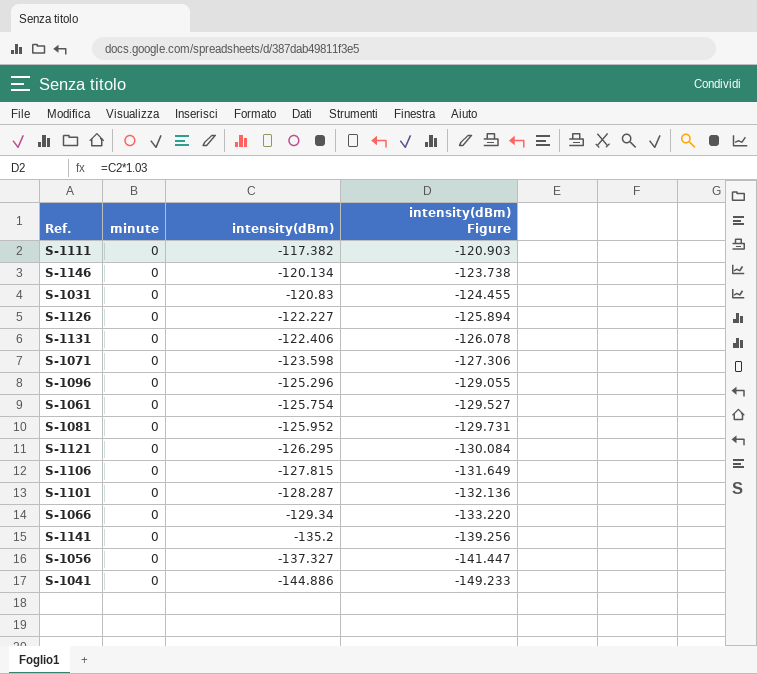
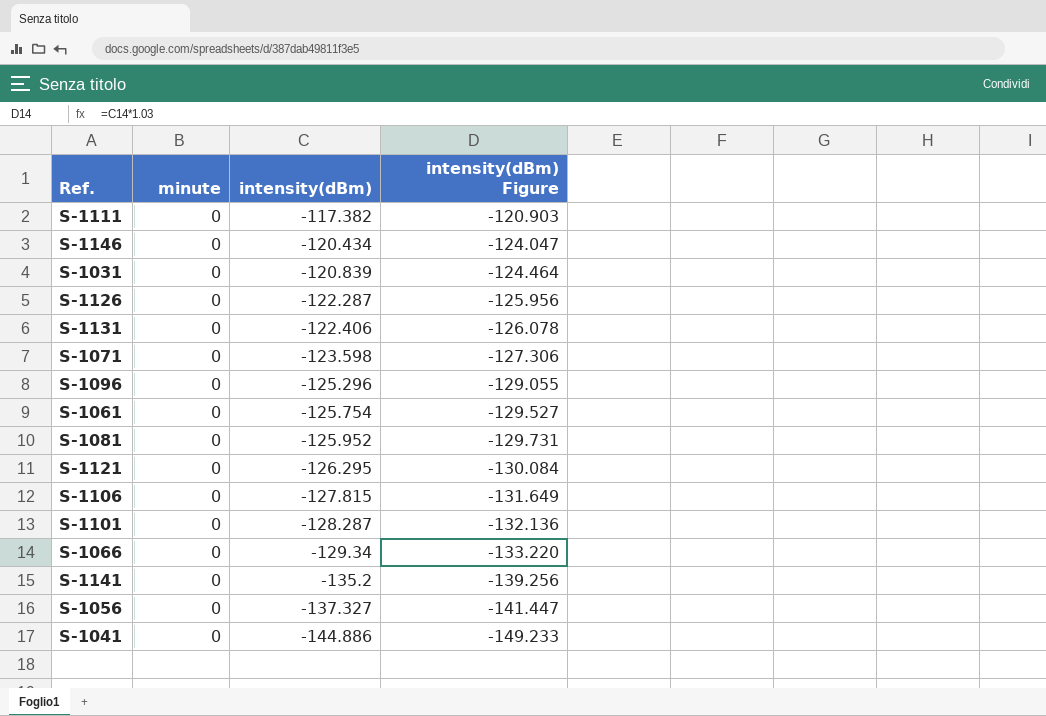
S-1146 | intensity(dBm): -120.134 -> -120.434
S-1146 | intensity(dBm) Figure: -123.738 -> -124.047
S-1031 | intensity(dBm): -120.83 -> -120.839
S-1031 | intensity(dBm) Figure: -124.455 -> -124.464
S-1126 | intensity(dBm): -122.227 -> -122.287
S-1126 | intensity(dBm) Figure: -125.894 -> -125.956

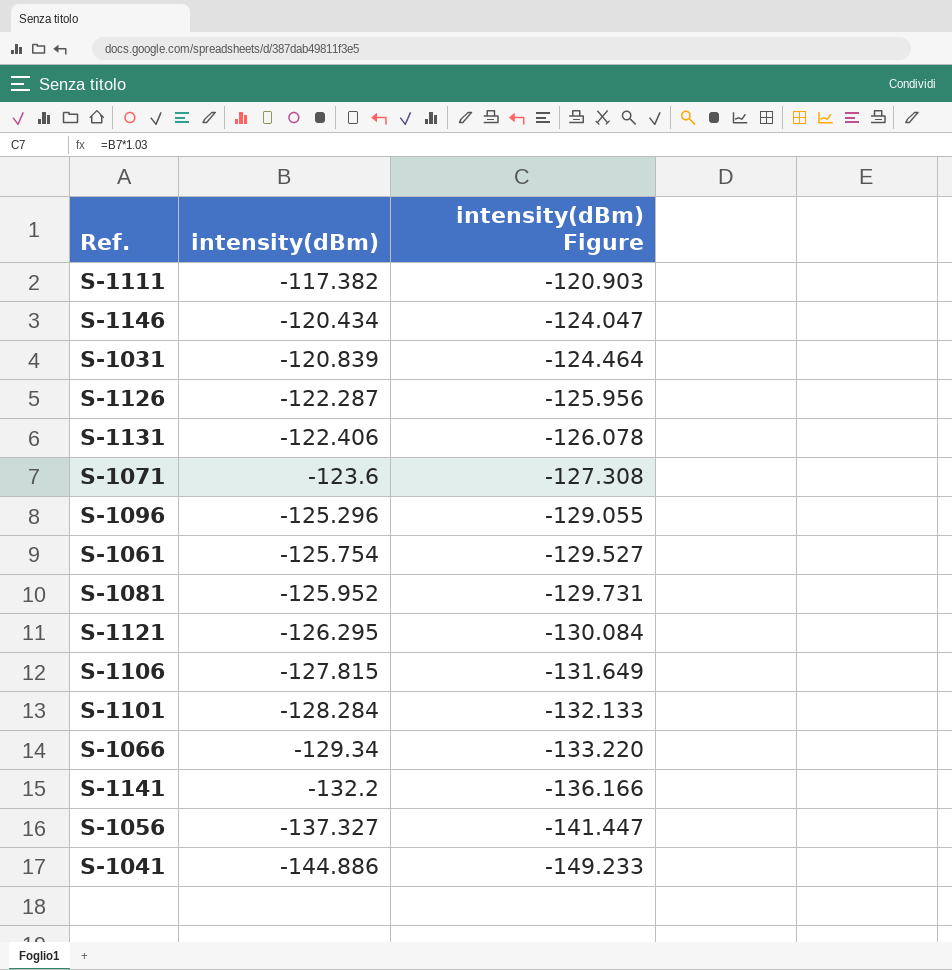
column minute | position: 2 -> none
S-1071 | intensity(dBm): -123.598 -> -123.6
S-1071 | intensity(dBm) Figure: -127.306 -> -127.308
S-1101 | intensity(dBm): -128.287 -> -128.284
S-1101 | intensity(dBm) Figure: -132.136 -> -132.133
S-1141 | intensity(dBm): -135.2 -> -132.2
S-1141 | intensity(dBm) Figure: -139.256 -> -136.166

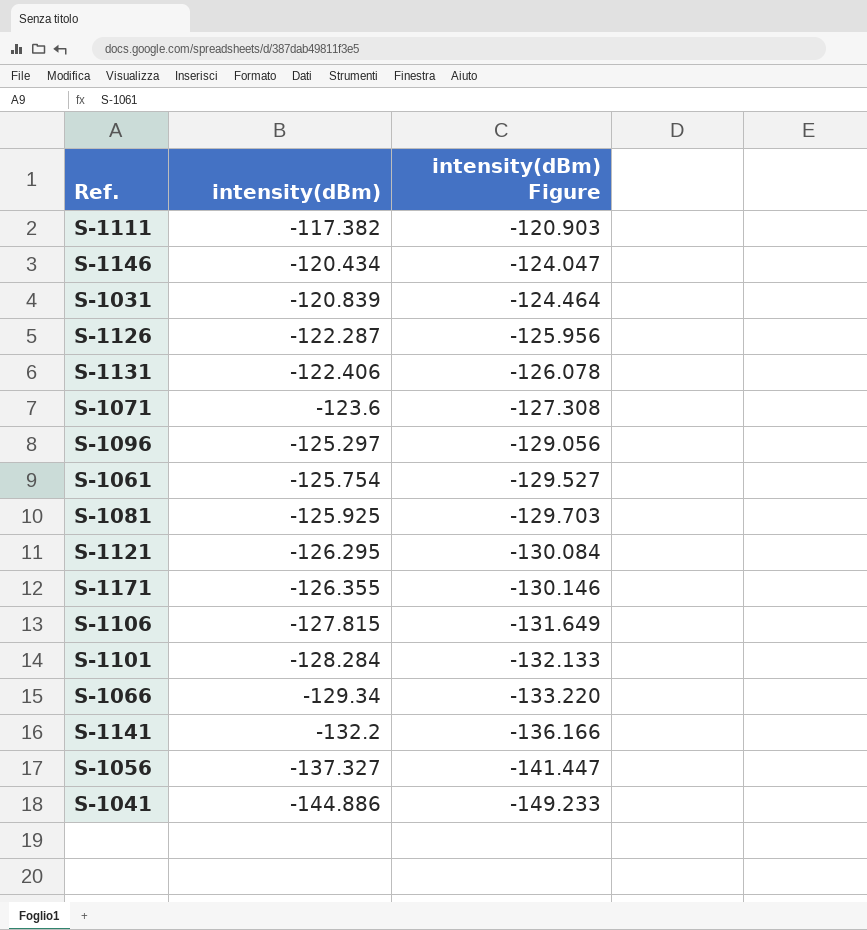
S-1096 | intensity(dBm): -125.296 -> -125.297
S-1096 | intensity(dBm) Figure: -129.055 -> -129.056
S-1081 | intensity(dBm): -125.952 -> -125.925
S-1081 | intensity(dBm) Figure: -129.731 -> -129.703
row S-1171: none -> -126.355 | -130.146

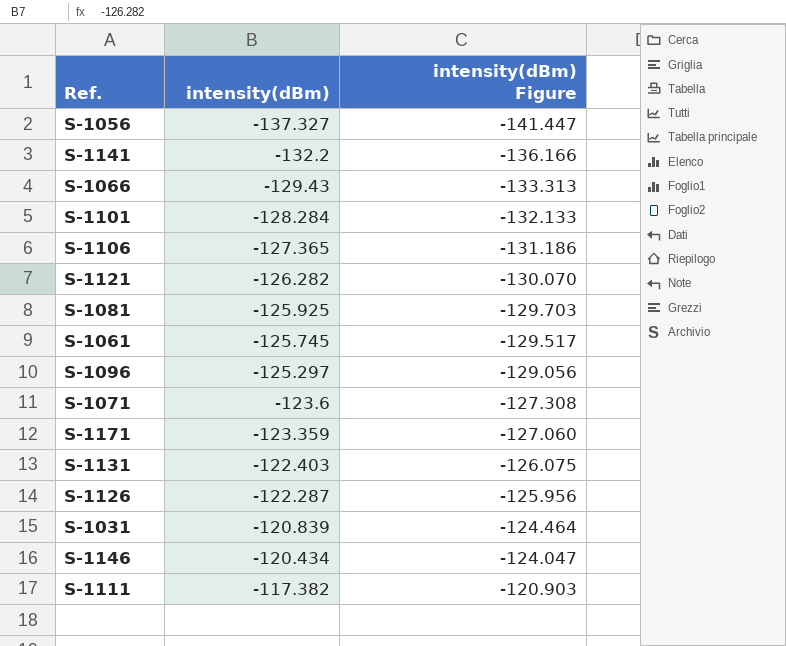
row order: intensity(dBm) descending -> intensity(dBm) ascending
row S-1041: -144.886 | -149.233 -> none
S-1066 | intensity(dBm): -129.34 -> -129.43
S-1066 | intensity(dBm) Figure: -133.220 -> -133.313
S-1106 | intensity(dBm): -127.815 -> -127.365
S-1106 | intensity(dBm) Figure: -131.649 -> -131.186
S-1121 | intensity(dBm): -126.295 -> -126.282
S-1121 | intensity(dBm) Figure: -130.084 -> -130.070
S-1061 | intensity(dBm): -125.754 -> -125.745
S-1061 | intensity(dBm) Figure: -129.527 -> -129.517
S-1171 | intensity(dBm): -126.355 -> -123.359
S-1171 | intensity(dBm) Figure: -130.146 -> -127.060
S-1131 | intensity(dBm): -122.406 -> -122.403
S-1131 | intensity(dBm) Figure: -126.078 -> -126.075

